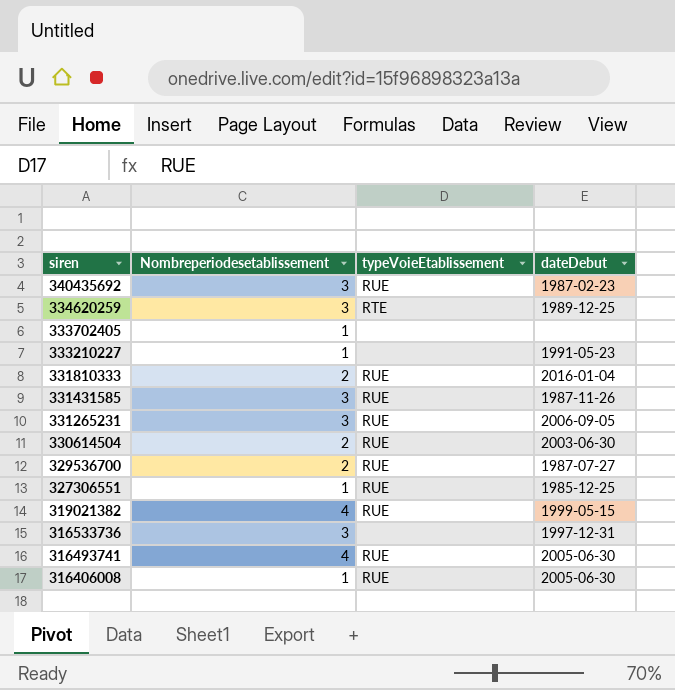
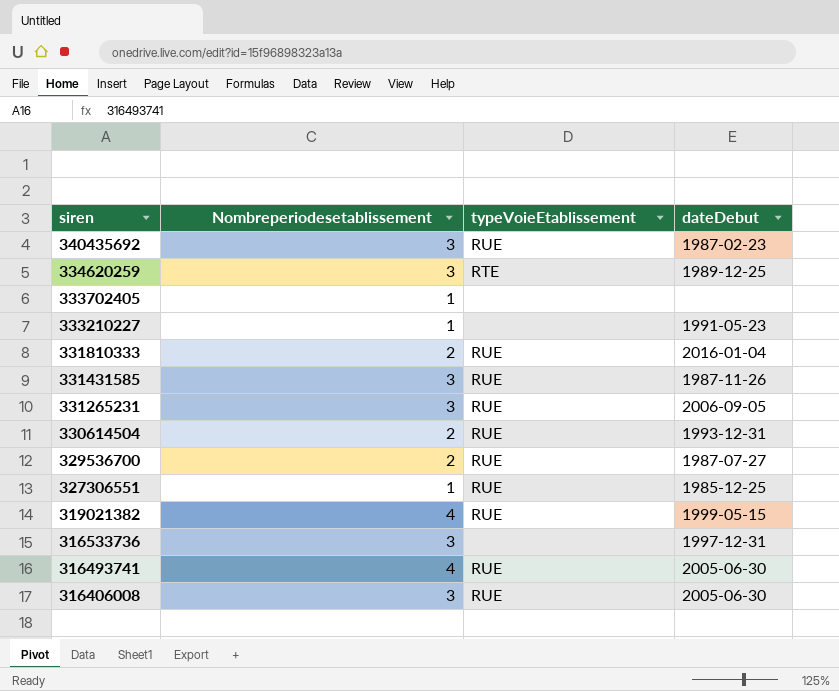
330614504 | dateDebut: 2003-06-30 -> 1993-12-31
316406008 | Nombreperiodesetablissement: 1 -> 3

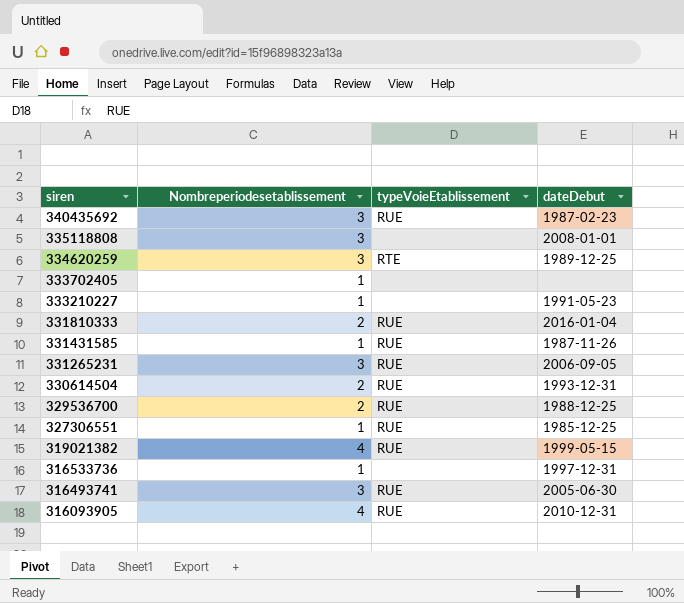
row 316406008: 3 | RUE | 2005-06-30 -> none
row 335118808: none -> 3 | none | 2008-01-01
331431585 | Nombreperiodesetablissement: 3 -> 1
329536700 | dateDebut: 1987-07-27 -> 1988-12-25
316533736 | Nombreperiodesetablissement: 3 -> 1
316493741 | Nombreperiodesetablissement: 4 -> 3
row 316093905: none -> 4 | RUE | 2010-12-31

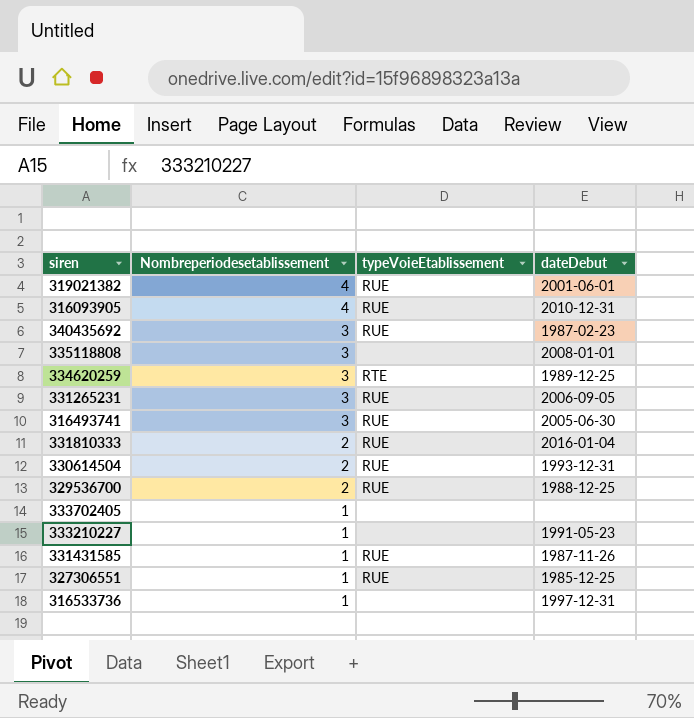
row order: siren descending -> Nombreperiodesetablissement descending
319021382 | dateDebut: 1999-05-15 -> 2001-06-01

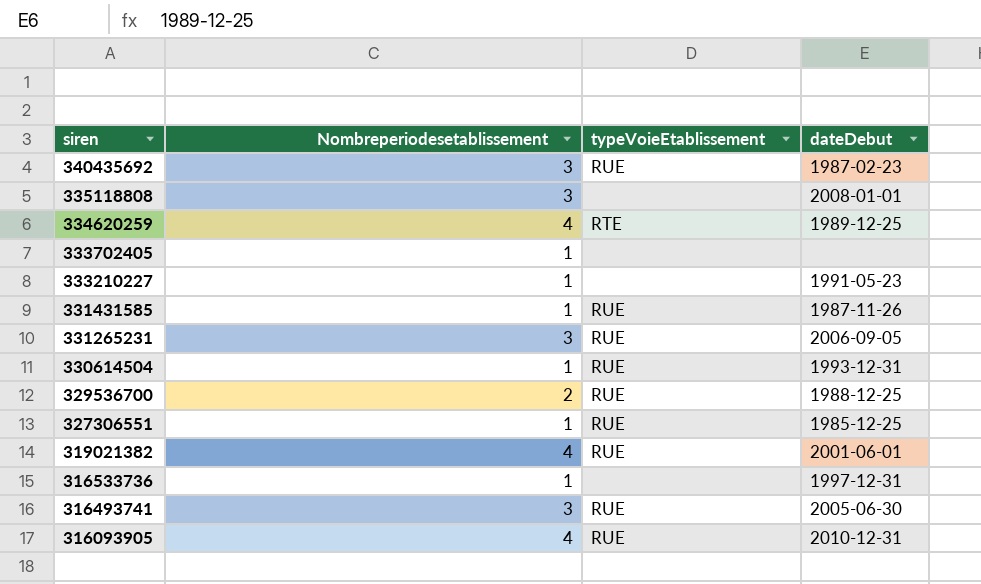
row order: Nombreperiodesetablissement descending -> siren descending
row 331810333: 2 | RUE | 2016-01-04 -> none
334620259 | Nombreperiodesetablissement: 3 -> 4
330614504 | Nombreperiodesetablissement: 2 -> 1

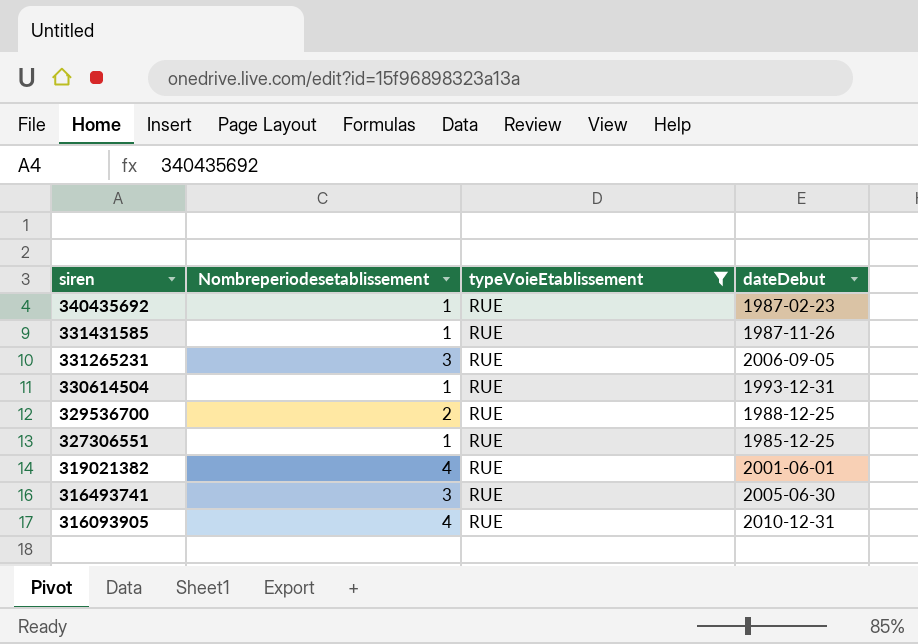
filter: none -> typeVoieEtablissement = RUE
340435692 | Nombreperiodesetablissement: 3 -> 1

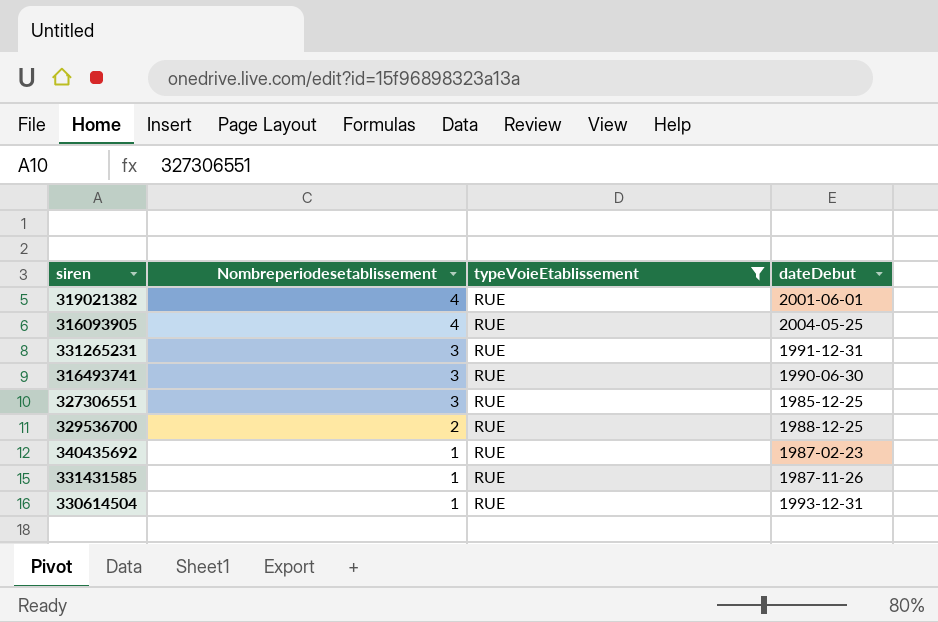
row order: siren descending -> Nombreperiodesetablissement descending
316093905 | dateDebut: 2010-12-31 -> 2004-05-25
331265231 | dateDebut: 2006-09-05 -> 1991-12-31
316493741 | dateDebut: 2005-06-30 -> 1990-06-30
327306551 | Nombreperiodesetablissement: 1 -> 3

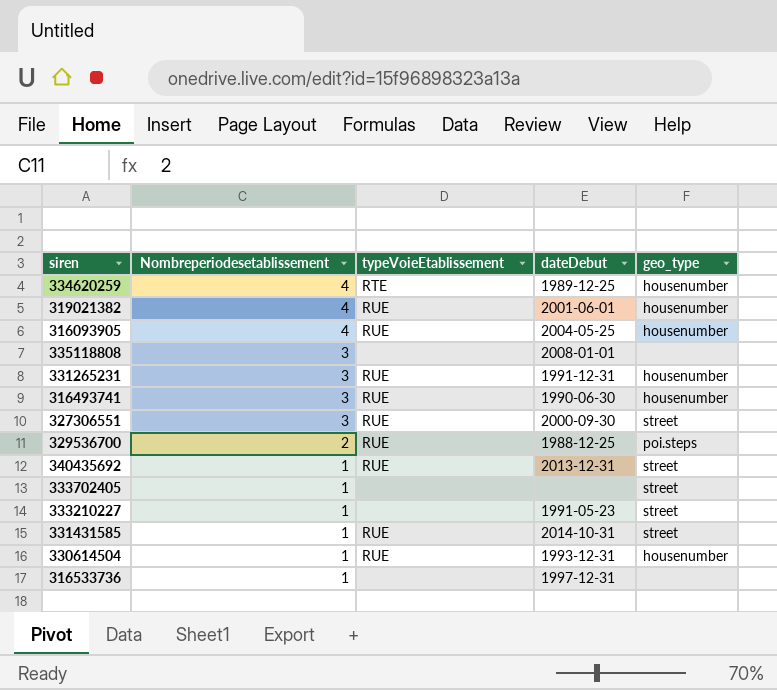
filter: typeVoieEtablissement = RUE -> none
column geo_type | position: none -> 5
327306551 | dateDebut: 1985-12-25 -> 2000-09-30
340435692 | dateDebut: 1987-02-23 -> 2013-12-31
331431585 | dateDebut: 1987-11-26 -> 2014-10-31

